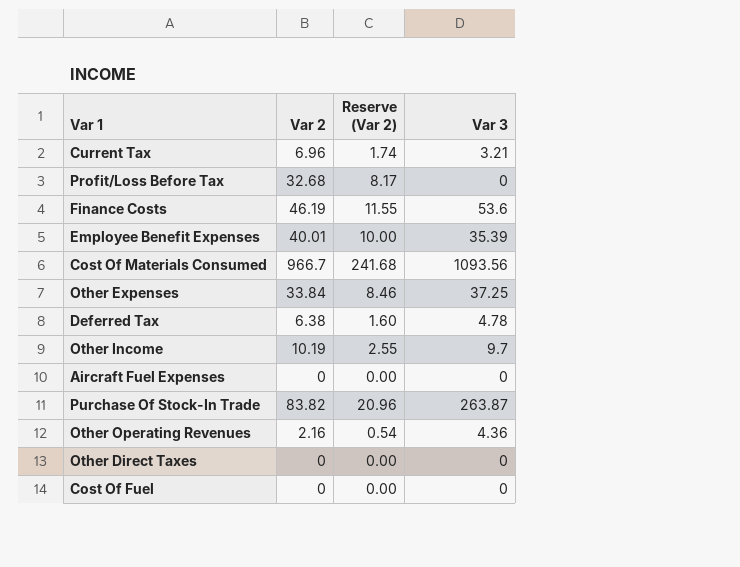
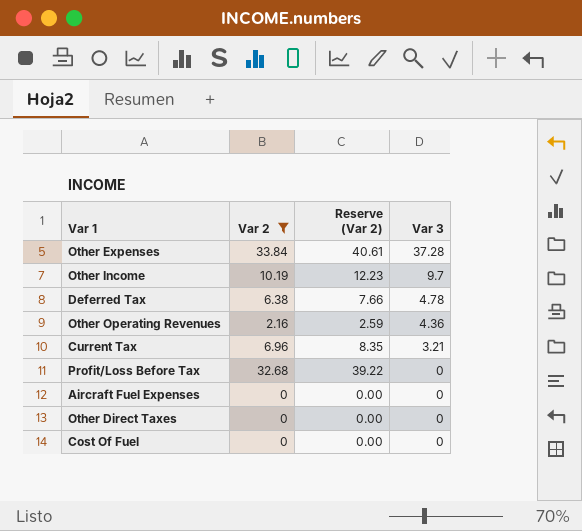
filter: none -> Var 2 <= 33.84
row order: none -> Var 3 descending
column Reserve (Var 2) | formula: [Var 2] * 0.25 -> [Var 2] * 1.2
Other Expenses | Var 3: 37.25 -> 37.28

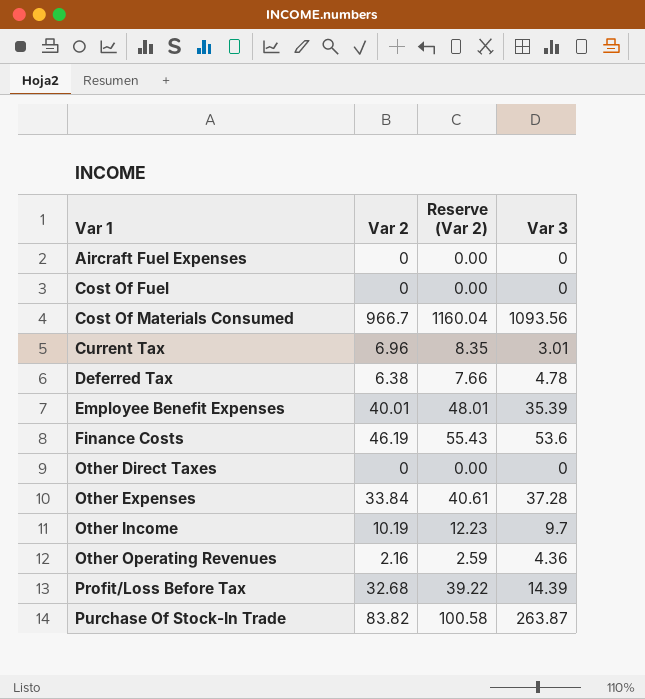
filter: Var 2 <= 33.84 -> none
row order: Var 3 descending -> Var 1 ascending
Current Tax | Var 3: 3.21 -> 3.01
Profit/Loss Before Tax | Var 3: 0 -> 14.39

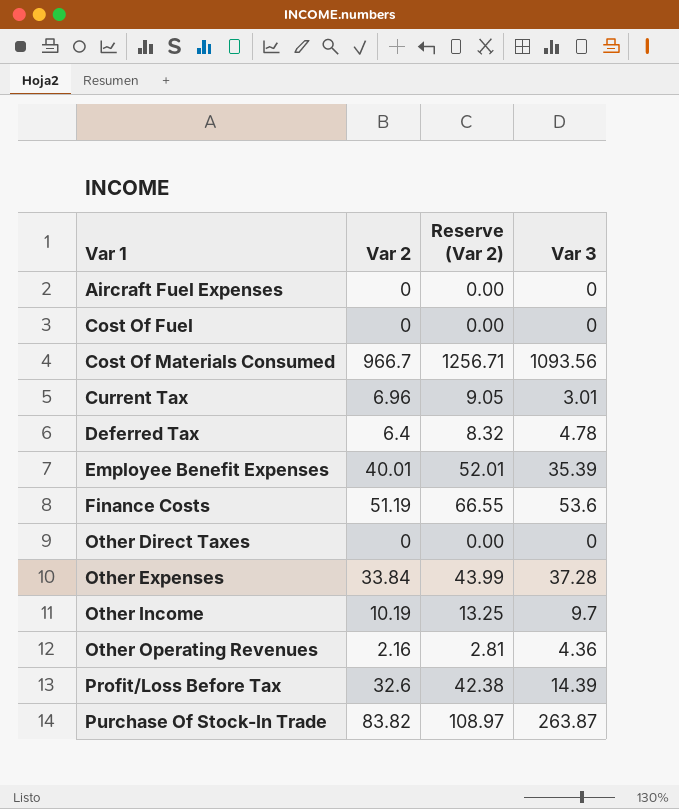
column Reserve (Var 2) | formula: [Var 2] * 1.2 -> [Var 2] * 1.3
Deferred Tax | Var 2: 6.38 -> 6.4
Finance Costs | Var 2: 46.19 -> 51.19
Profit/Loss Before Tax | Var 2: 32.68 -> 32.6

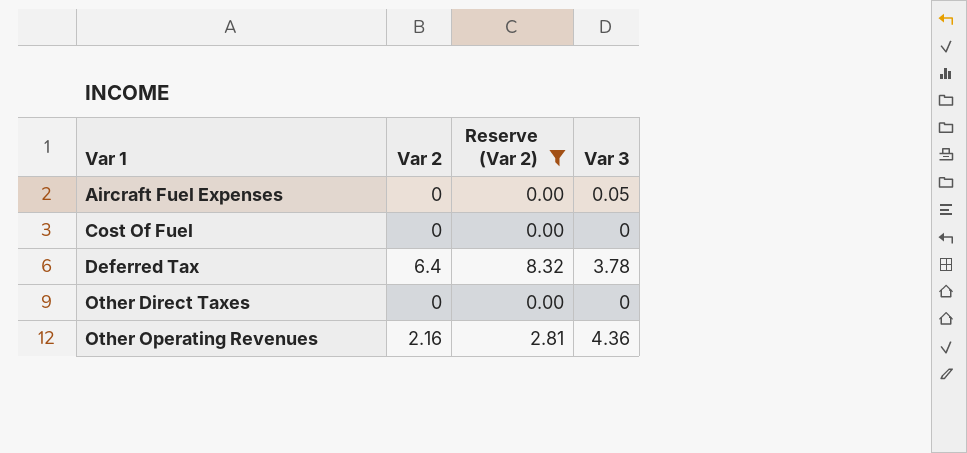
filter: none -> Reserve (Var 2) <= 8.32
Aircraft Fuel Expenses | Var 3: 0 -> 0.05
Deferred Tax | Var 3: 4.78 -> 3.78

